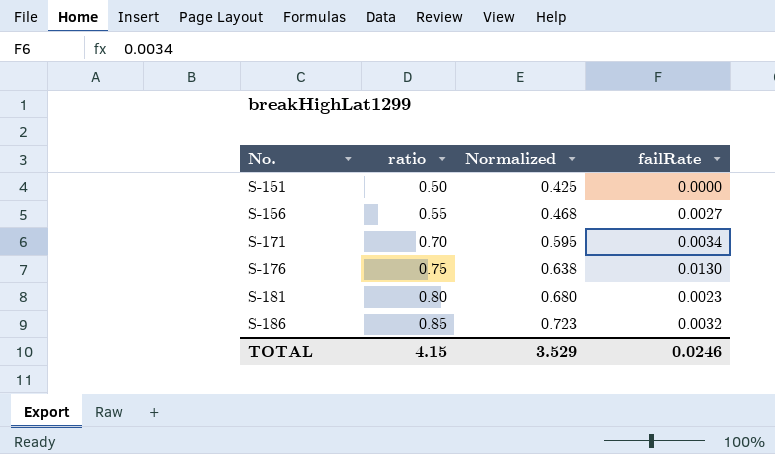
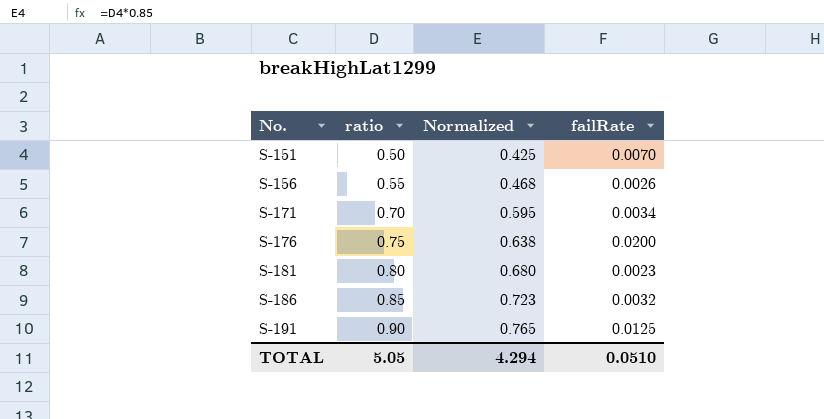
S-151 | failRate: 0.0000 -> 0.0070
S-156 | failRate: 0.0027 -> 0.0026
S-176 | failRate: 0.0130 -> 0.0200
row S-191: none -> 0.90 | 0.765 | 0.0125
TOTAL | ratio: 4.15 -> 5.05
TOTAL | Normalized: 3.529 -> 4.294
TOTAL | failRate: 0.0246 -> 0.0510

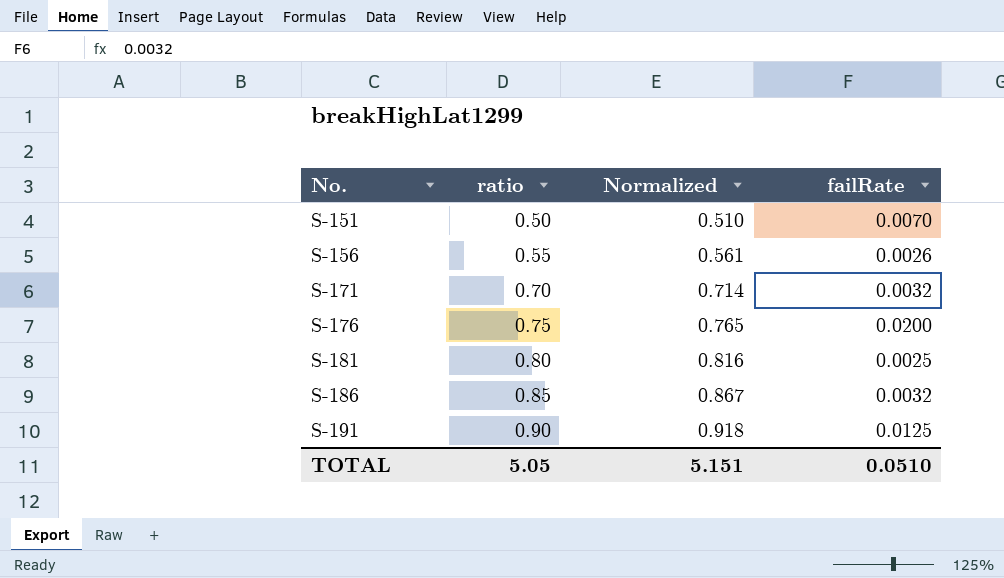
column Normalized | formula: [ratio] * 0.85 -> [ratio] * 1.02
S-171 | failRate: 0.0034 -> 0.0032
S-181 | failRate: 0.0023 -> 0.0025
TOTAL | Normalized: 4.294 -> 5.151

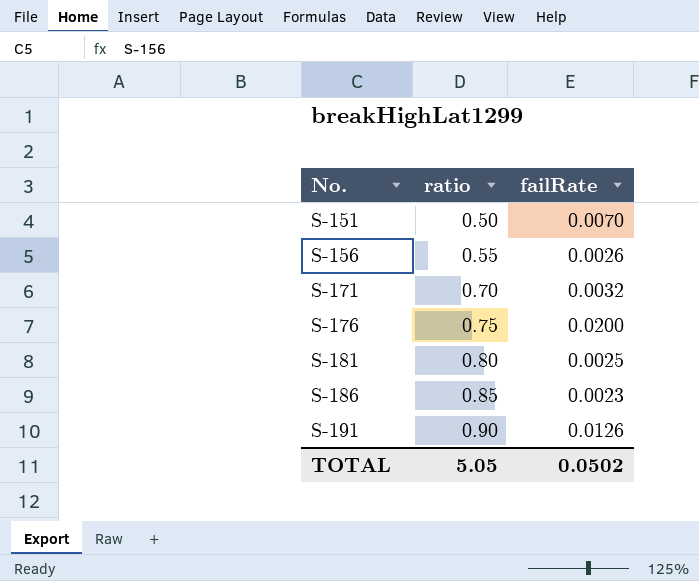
column Normalized | formula: [ratio] * 1.02 -> none
S-186 | failRate: 0.0032 -> 0.0023
S-191 | failRate: 0.0125 -> 0.0126
TOTAL | failRate: 0.0510 -> 0.0502

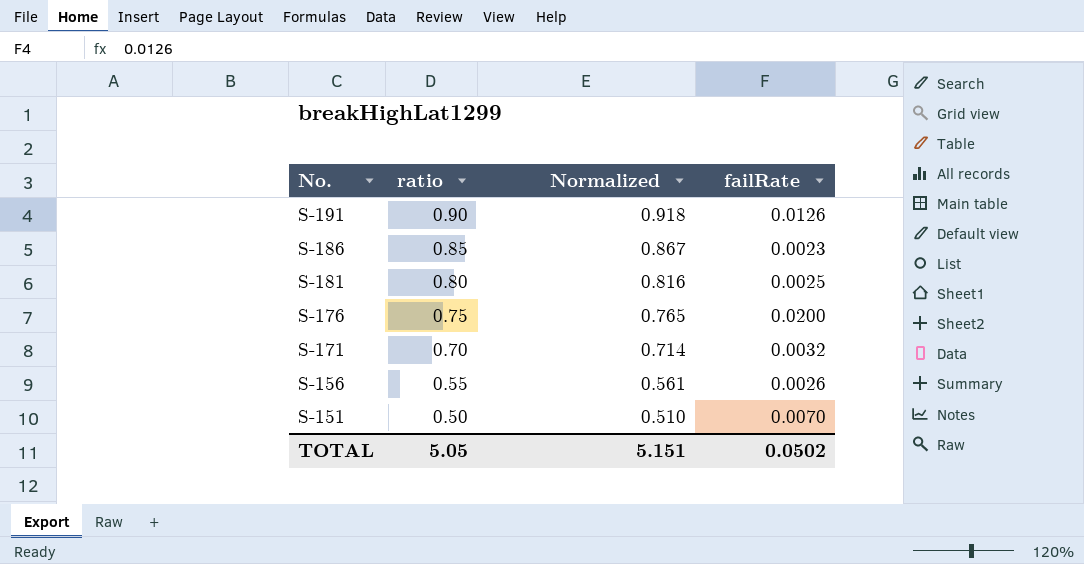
row order: No. ascending -> No. descending
column Normalized | formula: none -> [ratio] * 1.02

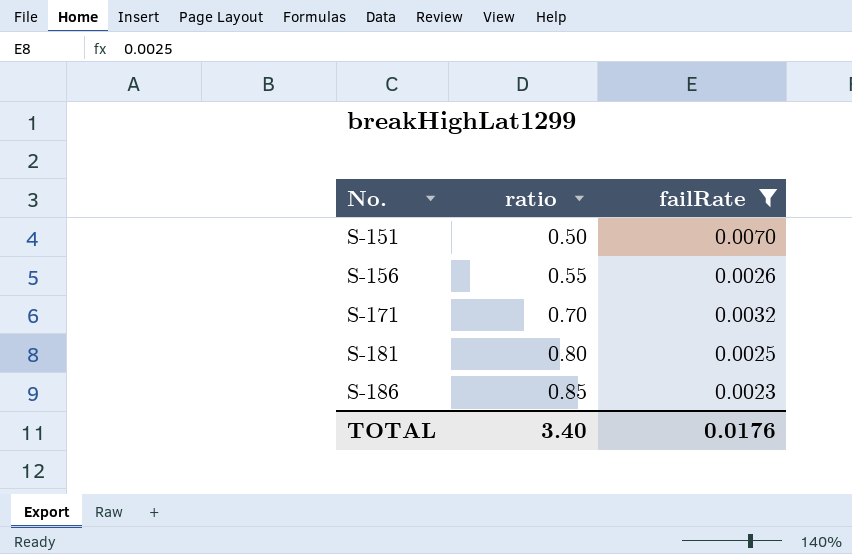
filter: none -> failRate <= 0.0070
row order: No. descending -> No. ascending
column Normalized | formula: [ratio] * 1.02 -> none
TOTAL | ratio: 5.05 -> 3.40
TOTAL | failRate: 0.0502 -> 0.0176

